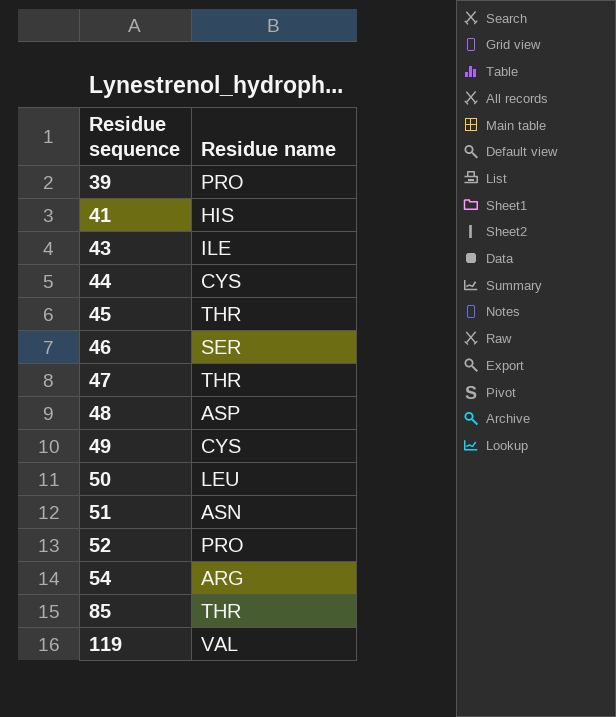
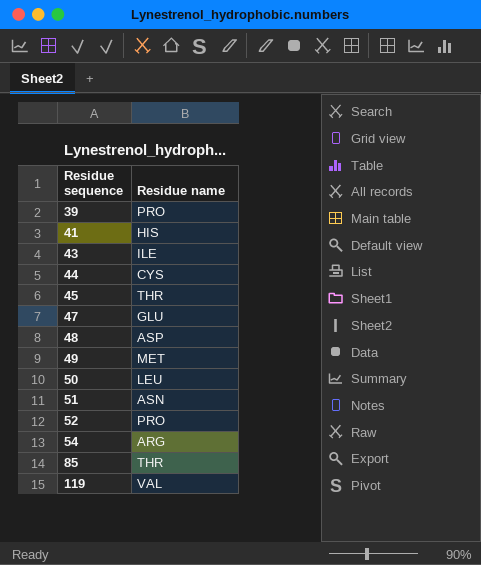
row 46: SER -> none
47 | Residue name: THR -> GLU
49 | Residue name: CYS -> MET

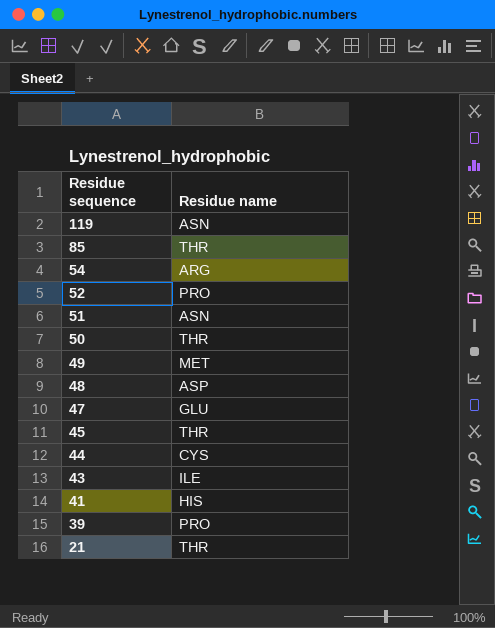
row order: Residue sequence ascending -> Residue sequence descending
119 | Residue name: VAL -> ASN
50 | Residue name: LEU -> THR
row 21: none -> THR

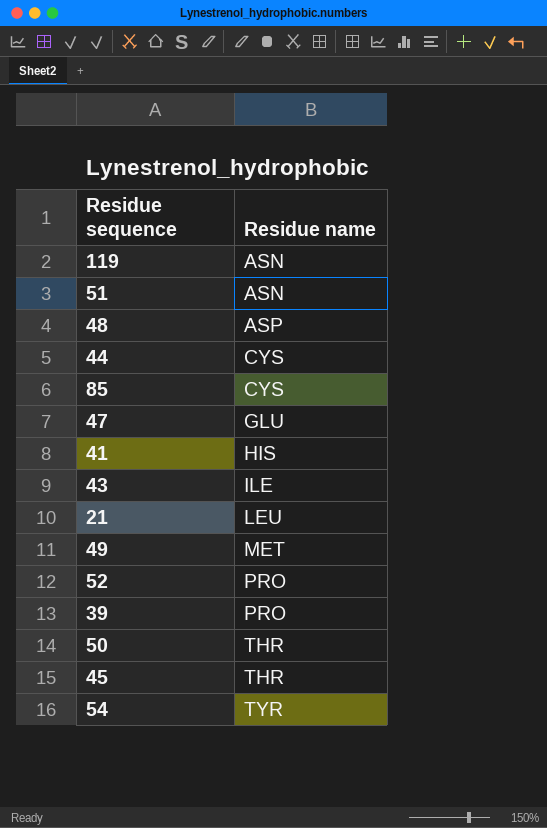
row order: Residue sequence descending -> Residue name ascending
85 | Residue name: THR -> CYS
21 | Residue name: THR -> LEU
54 | Residue name: ARG -> TYR

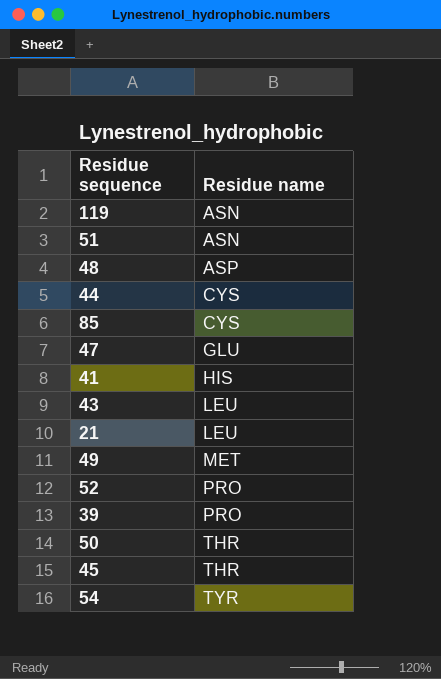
43 | Residue name: ILE -> LEU

